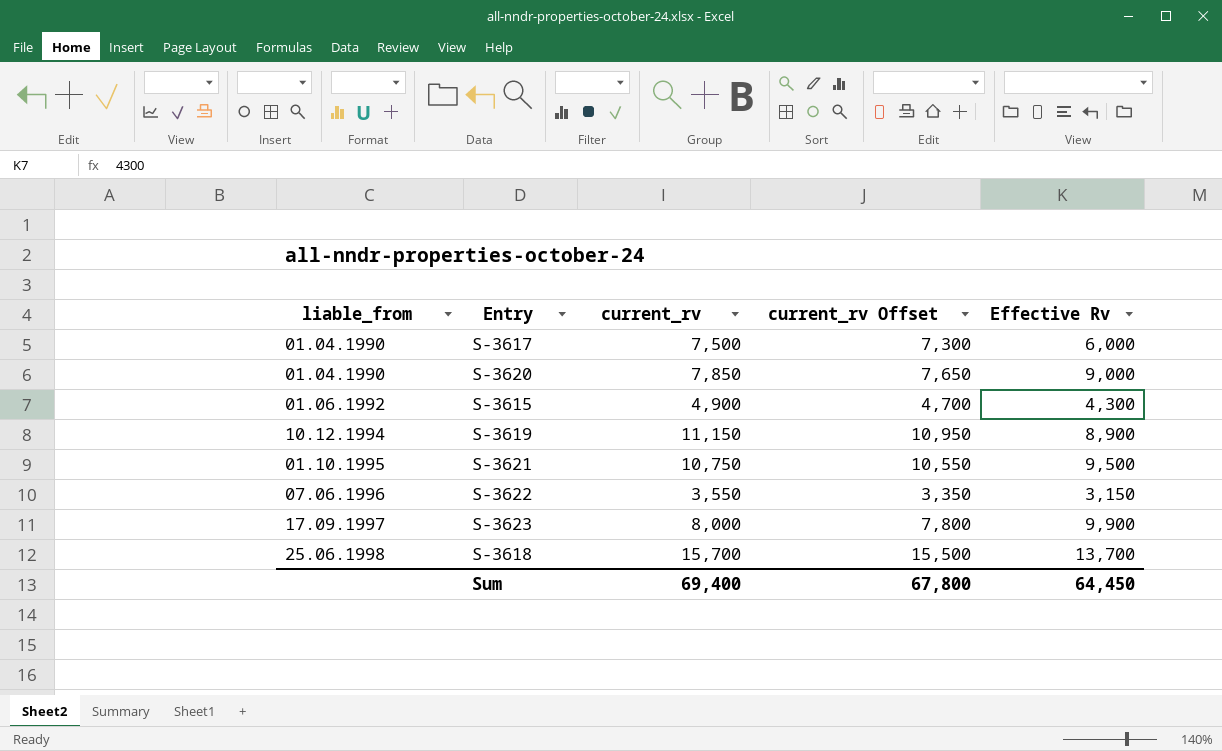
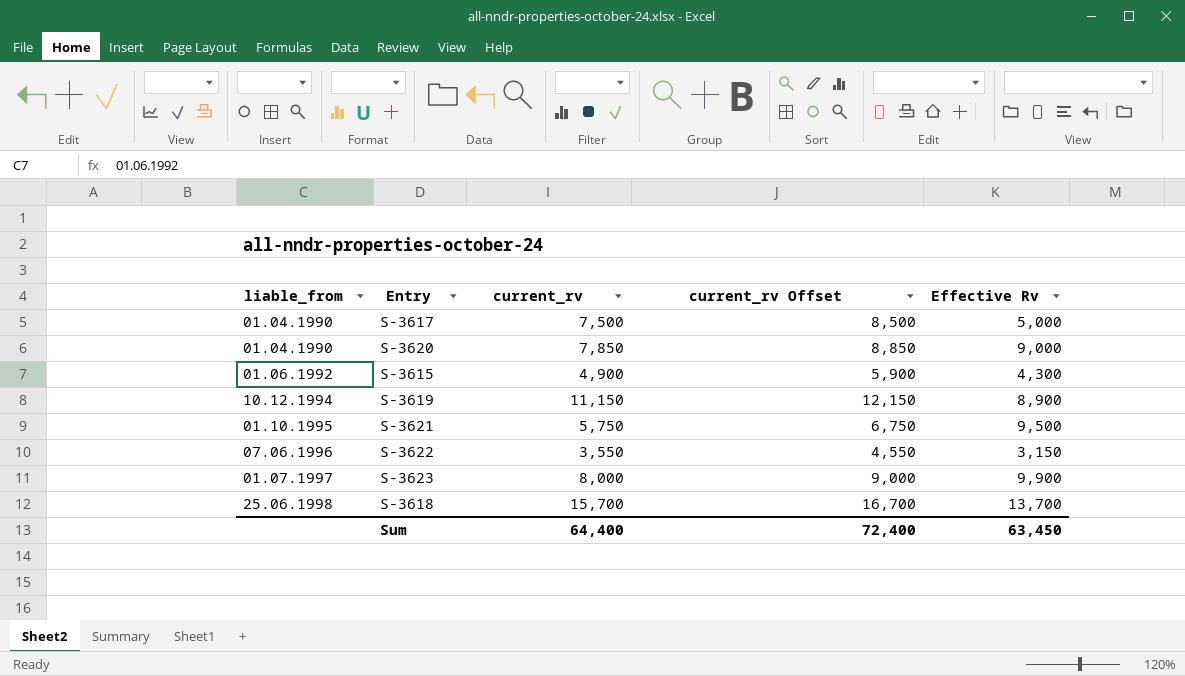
column current_rv Offset | formula: [current_rv] - 200 -> [current_rv] + 1000
S-3617 | Effective Rv: 6,000 -> 5,000
S-3621 | current_rv: 10,750 -> 5,750
S-3623 | liable_from: 17.09.1997 -> 01.07.1997
Sum | current_rv: 69,400 -> 64,400
Sum | current_rv Offset: 67,800 -> 72,400
Sum | Effective Rv: 64,450 -> 63,450

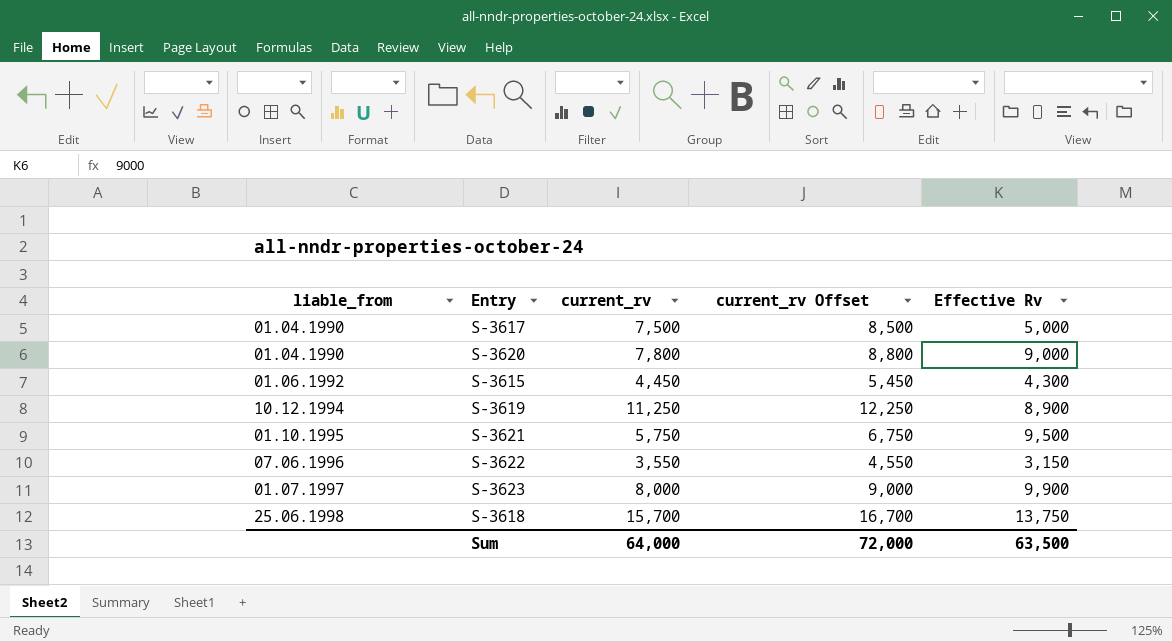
S-3620 | current_rv: 7,850 -> 7,800
S-3620 | current_rv Offset: 8,850 -> 8,800
S-3615 | current_rv: 4,900 -> 4,450
S-3615 | current_rv Offset: 5,900 -> 5,450
S-3619 | current_rv: 11,150 -> 11,250
S-3619 | current_rv Offset: 12,150 -> 12,250
S-3618 | Effective Rv: 13,700 -> 13,750
Sum | current_rv: 64,400 -> 64,000
Sum | current_rv Offset: 72,400 -> 72,000
Sum | Effective Rv: 63,450 -> 63,500

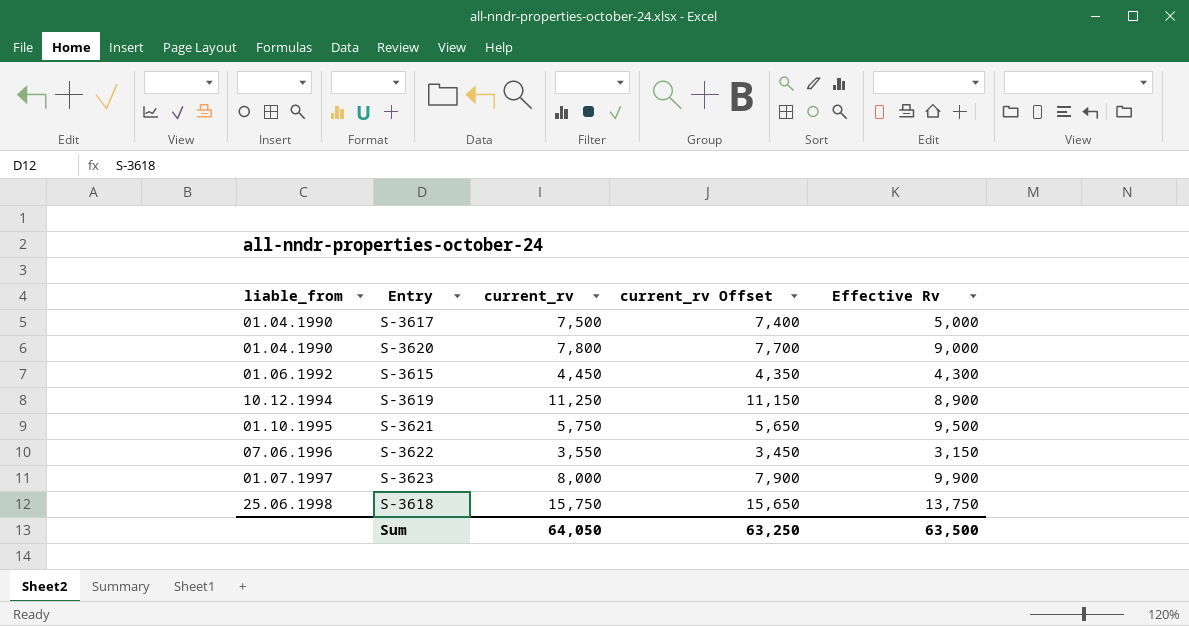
column current_rv Offset | formula: [current_rv] + 1000 -> [current_rv] - 100
S-3618 | current_rv: 15,700 -> 15,750
Sum | current_rv: 64,000 -> 64,050
Sum | current_rv Offset: 72,000 -> 63,250

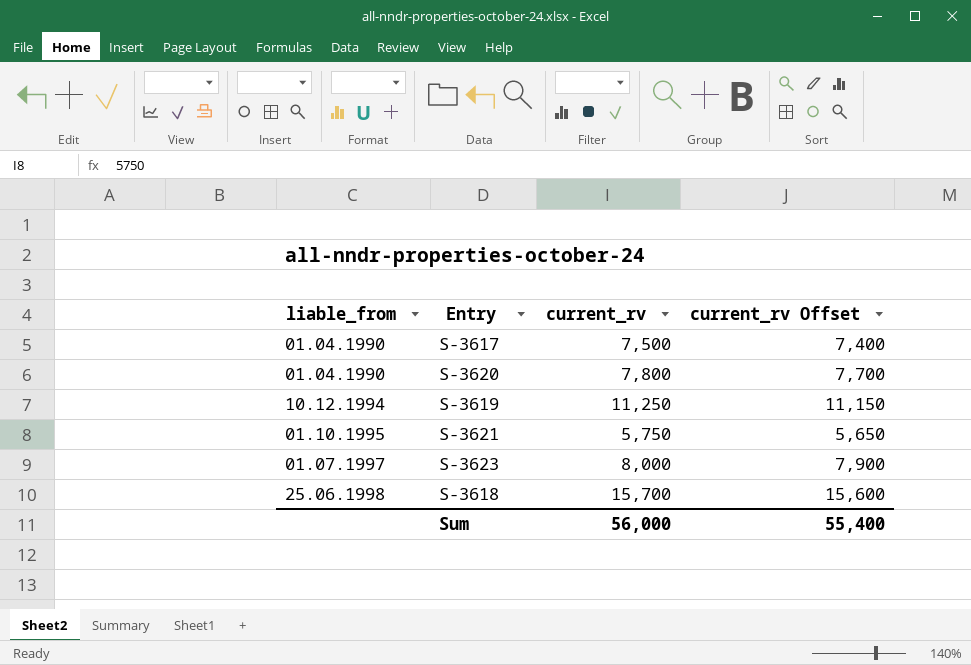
column Effective Rv | position: 5 -> none
row S-3615: 01.06.1992 | 4,450 | 4,350 | 4,300 -> none
row S-3622: 07.06.1996 | 3,550 | 3,450 | 3,150 -> none
S-3618 | current_rv: 15,750 -> 15,700
S-3618 | current_rv Offset: 15,650 -> 15,600
Sum | current_rv: 64,050 -> 56,000
Sum | current_rv Offset: 63,250 -> 55,400

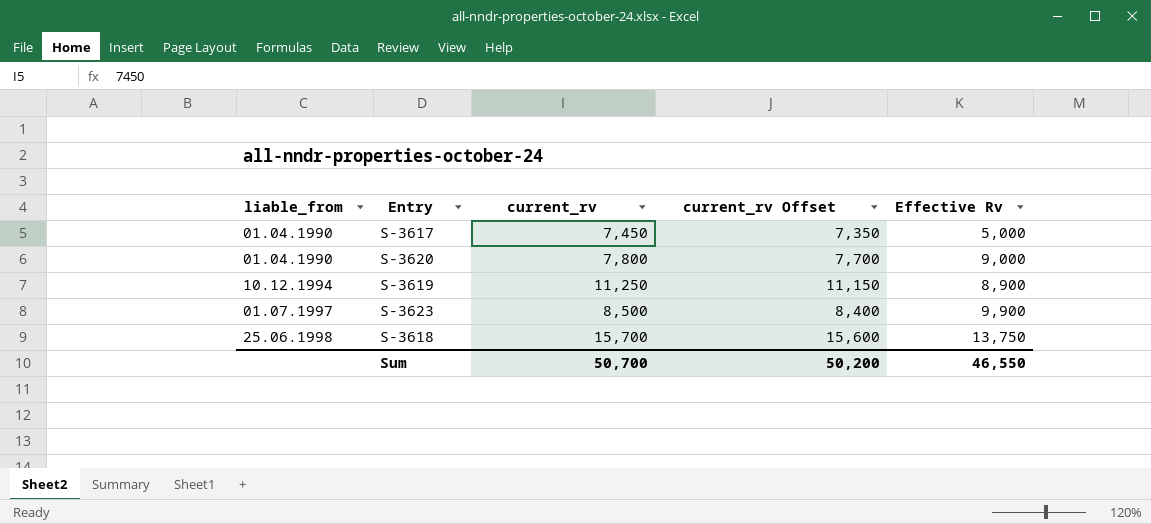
column Effective Rv | position: none -> 5
row S-3621: 01.10.1995 | 5,750 | 5,650 -> none
S-3617 | current_rv: 7,500 -> 7,450
S-3617 | current_rv Offset: 7,400 -> 7,350
S-3623 | current_rv: 8,000 -> 8,500
S-3623 | current_rv Offset: 7,900 -> 8,400
Sum | current_rv: 56,000 -> 50,700
Sum | current_rv Offset: 55,400 -> 50,200

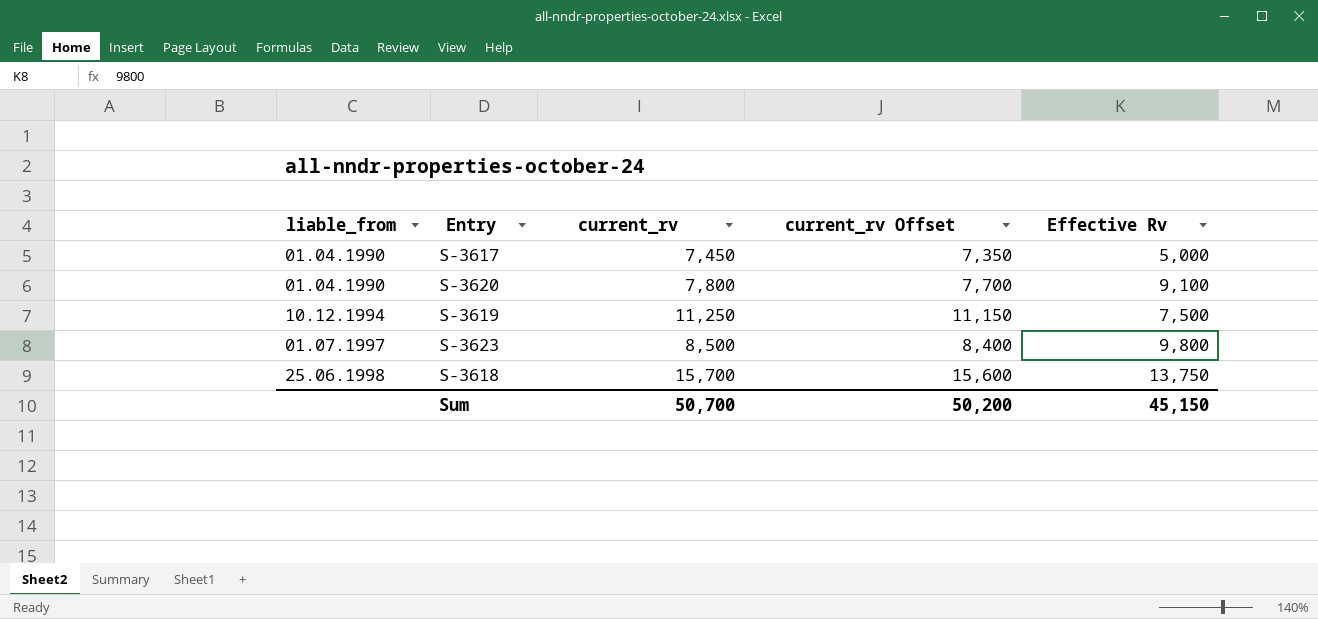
S-3620 | Effective Rv: 9,000 -> 9,100
S-3619 | Effective Rv: 8,900 -> 7,500
S-3623 | Effective Rv: 9,900 -> 9,800
Sum | Effective Rv: 46,550 -> 45,150

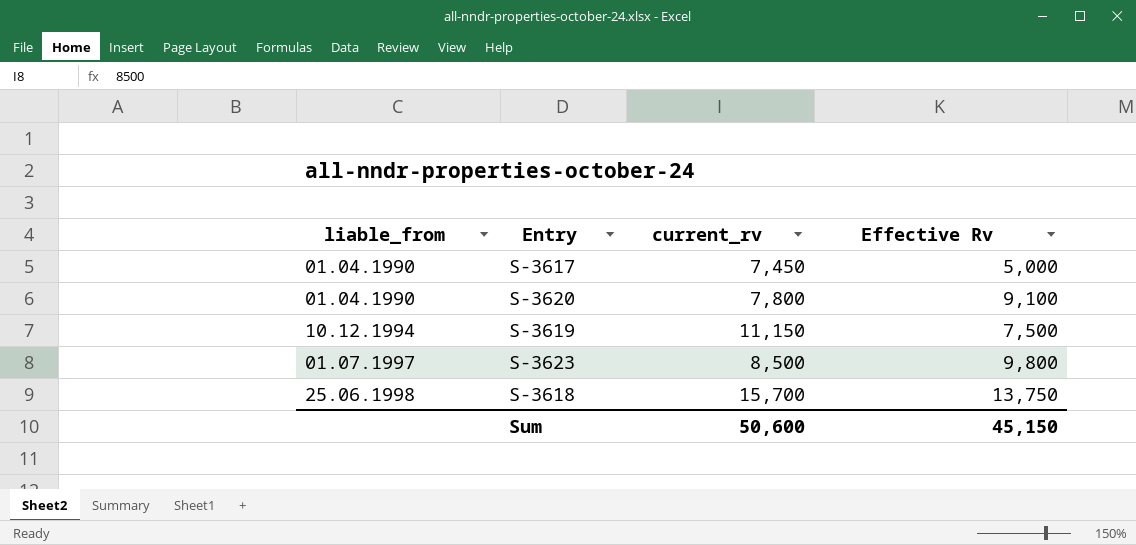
column current_rv Offset | formula: [current_rv] - 100 -> none
S-3619 | current_rv: 11,250 -> 11,150
Sum | current_rv: 50,700 -> 50,600

